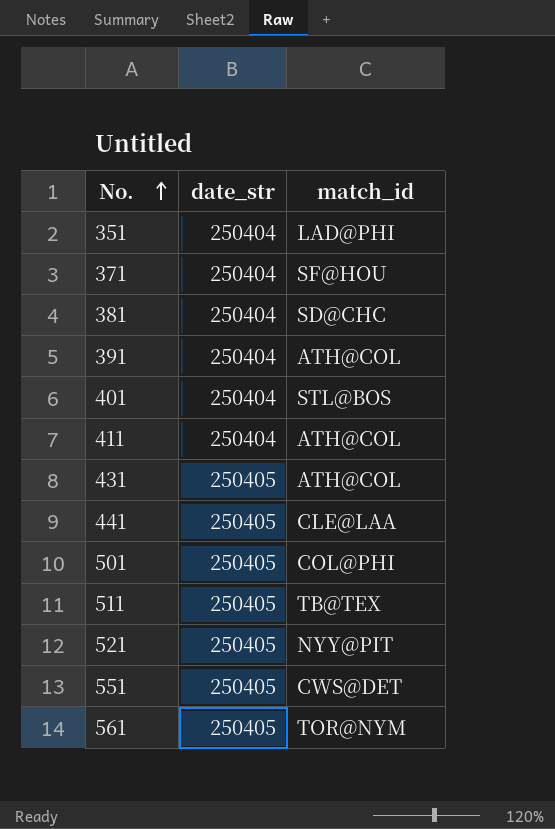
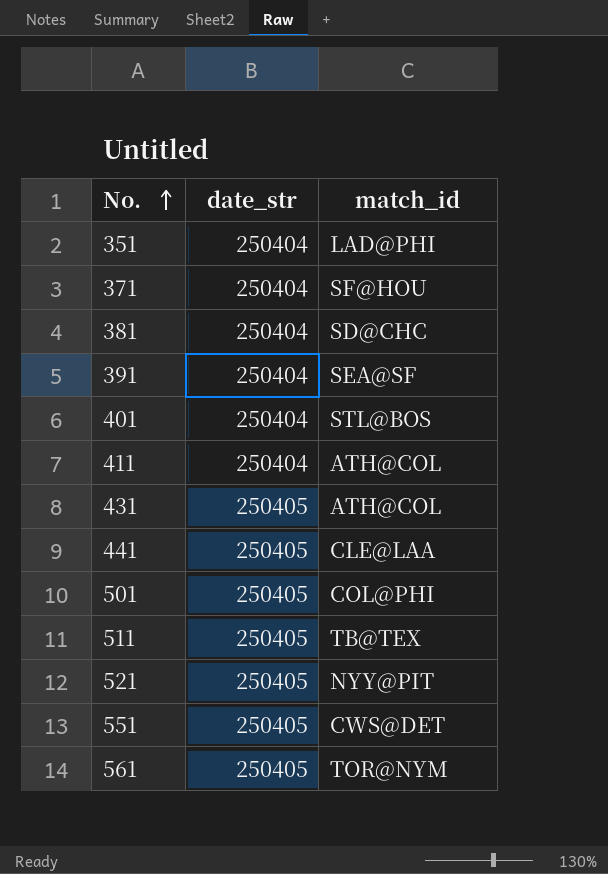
391 | match_id: ATH@COL -> SEA@SF

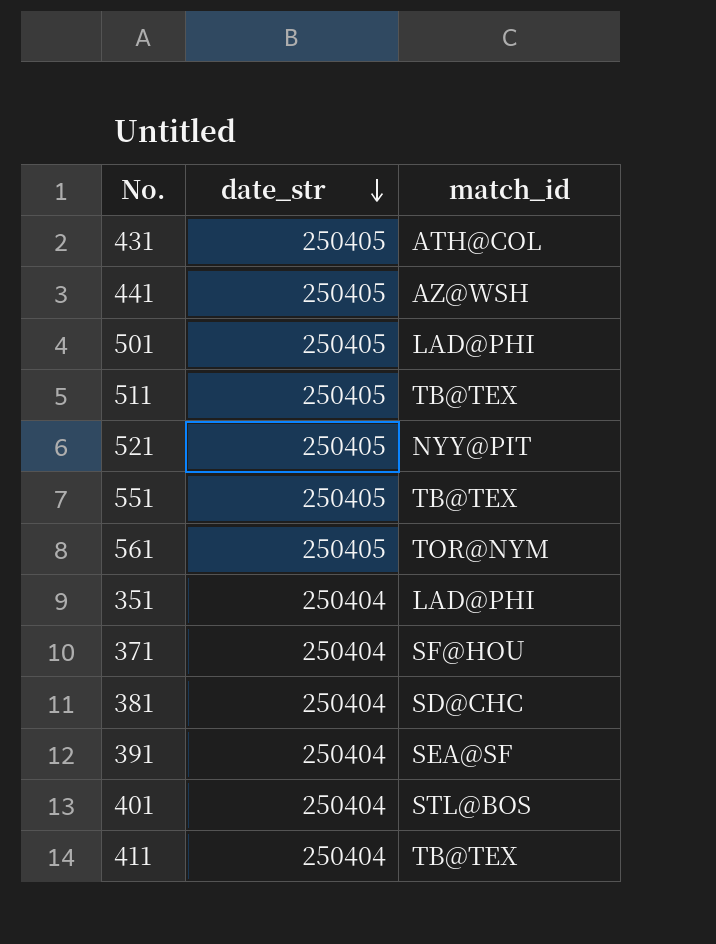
row order: No. ascending -> date_str descending
441 | match_id: CLE@LAA -> AZ@WSH
501 | match_id: COL@PHI -> LAD@PHI
551 | match_id: CWS@DET -> TB@TEX
411 | match_id: ATH@COL -> TB@TEX

